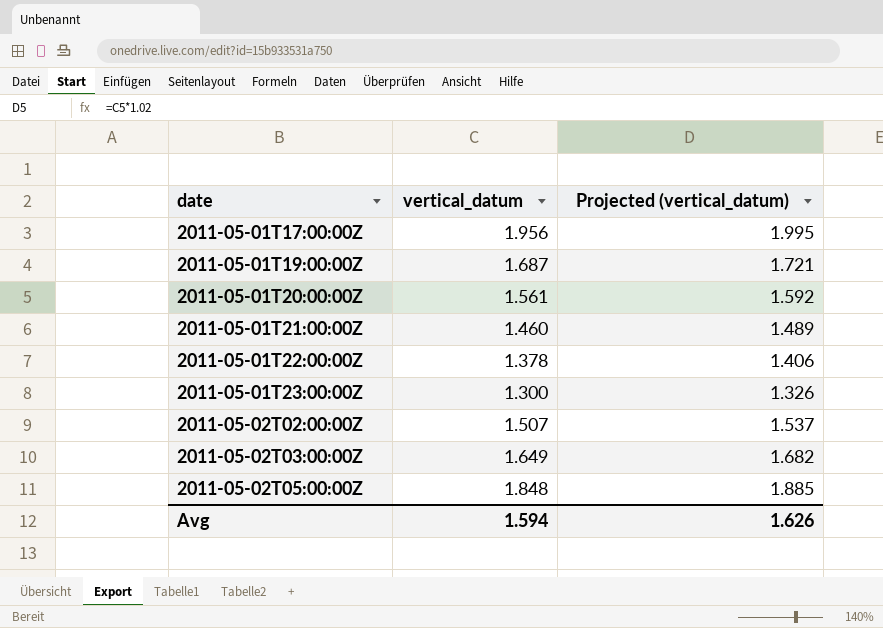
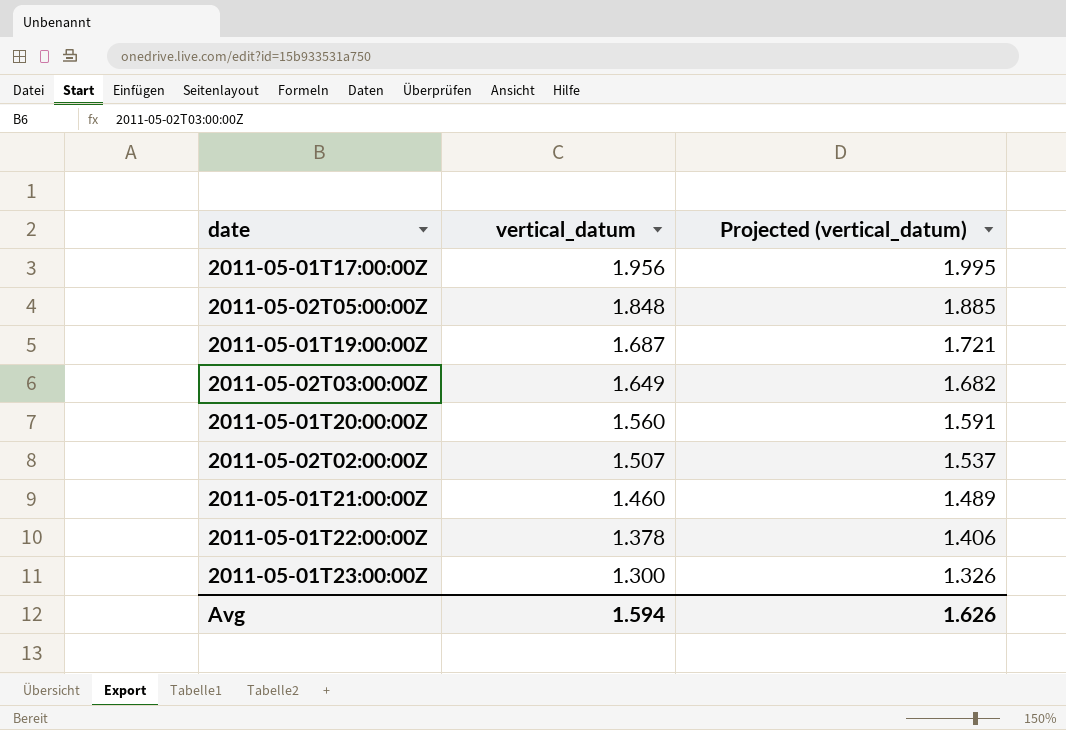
row order: date ascending -> vertical_datum descending
2011-05-01T20:00:00Z | vertical_datum: 1.561 -> 1.560
2011-05-01T20:00:00Z | Projected (vertical_datum): 1.592 -> 1.591

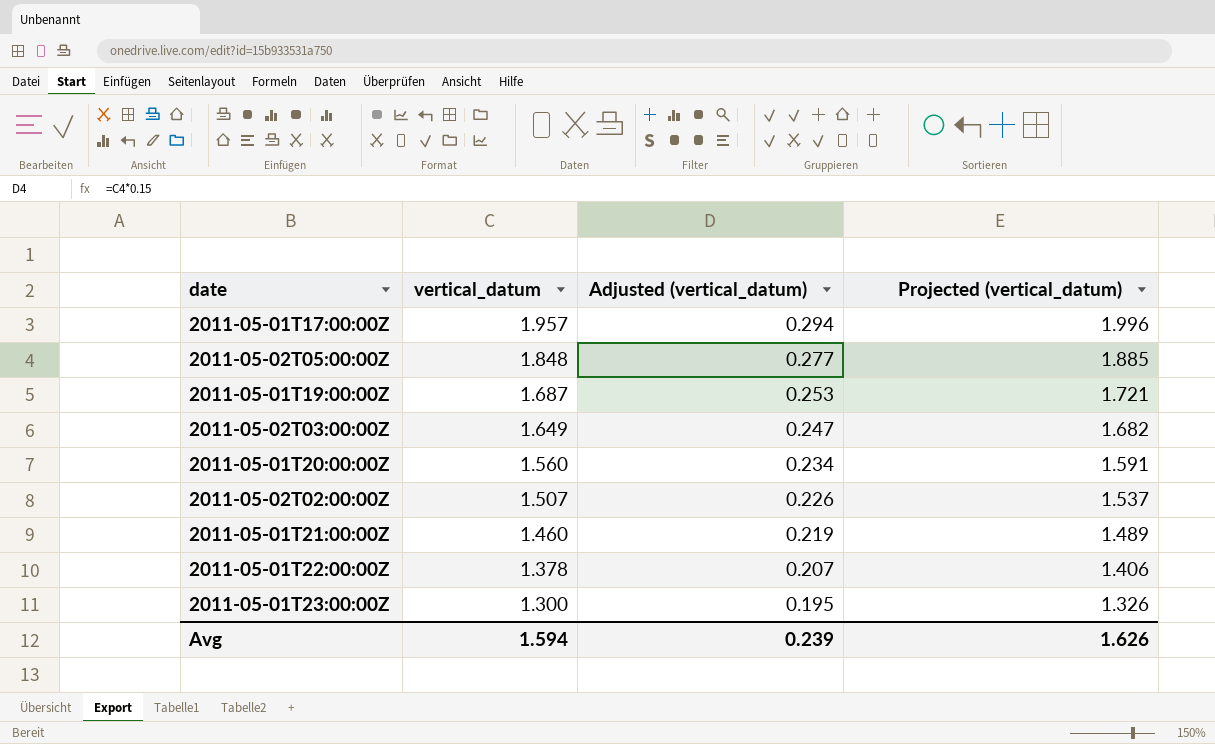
column Adjusted (vertical_datum) | formula: none -> [vertical_datum] * 0.15
2011-05-01T17:00:00Z | vertical_datum: 1.956 -> 1.957
2011-05-01T17:00:00Z | Projected (vertical_datum): 1.995 -> 1.996

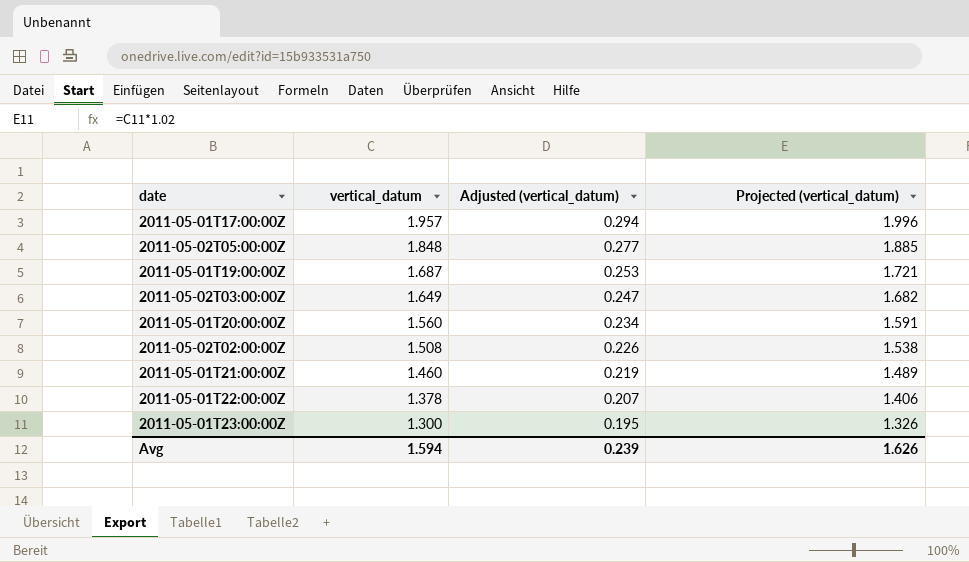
2011-05-02T02:00:00Z | vertical_datum: 1.507 -> 1.508
2011-05-02T02:00:00Z | Projected (vertical_datum): 1.537 -> 1.538

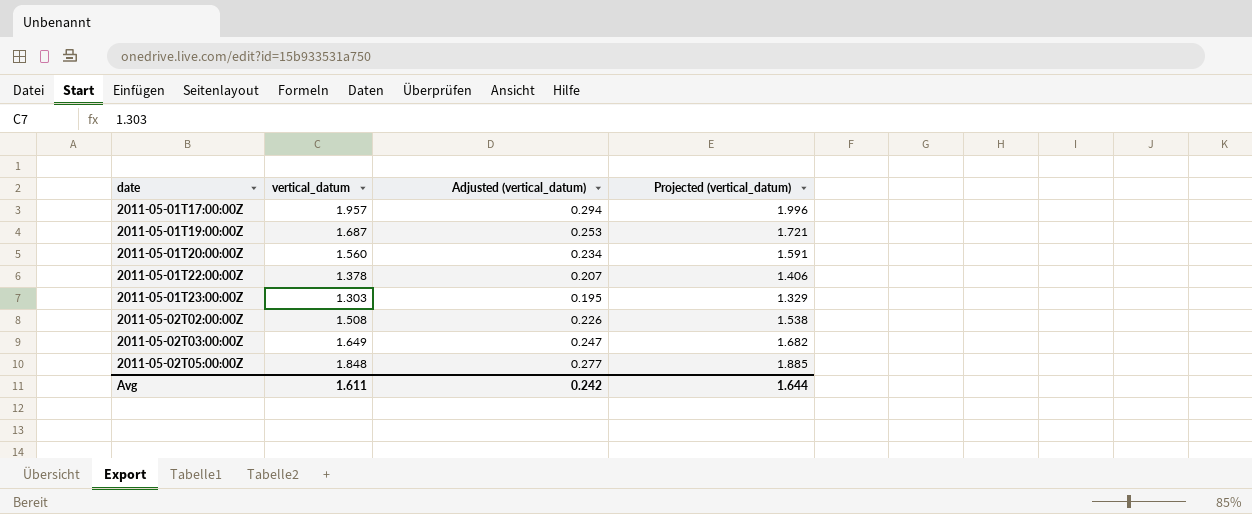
row order: vertical_datum descending -> date ascending
row 2011-05-01T21:00:00Z: 1.460 | 0.219 | 1.489 -> none
2011-05-01T23:00:00Z | vertical_datum: 1.300 -> 1.303
2011-05-01T23:00:00Z | Projected (vertical_datum): 1.326 -> 1.329
Avg | vertical_datum: 1.594 -> 1.611
Avg | Adjusted (vertical_datum): 0.239 -> 0.242
Avg | Projected (vertical_datum): 1.626 -> 1.644

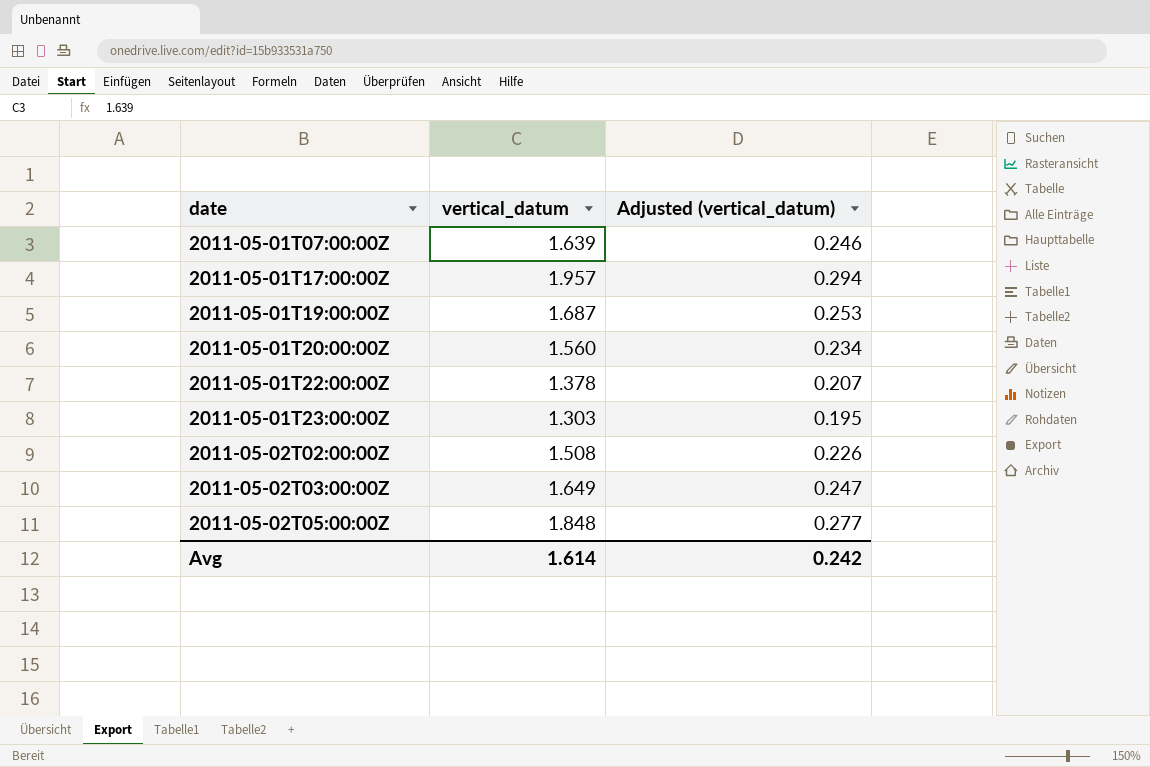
column Projected (vertical_datum) | formula: [vertical_datum] * 1.02 -> none
row 2011-05-01T07:00:00Z: none -> 1.639 | 0.246
Avg | vertical_datum: 1.611 -> 1.614

